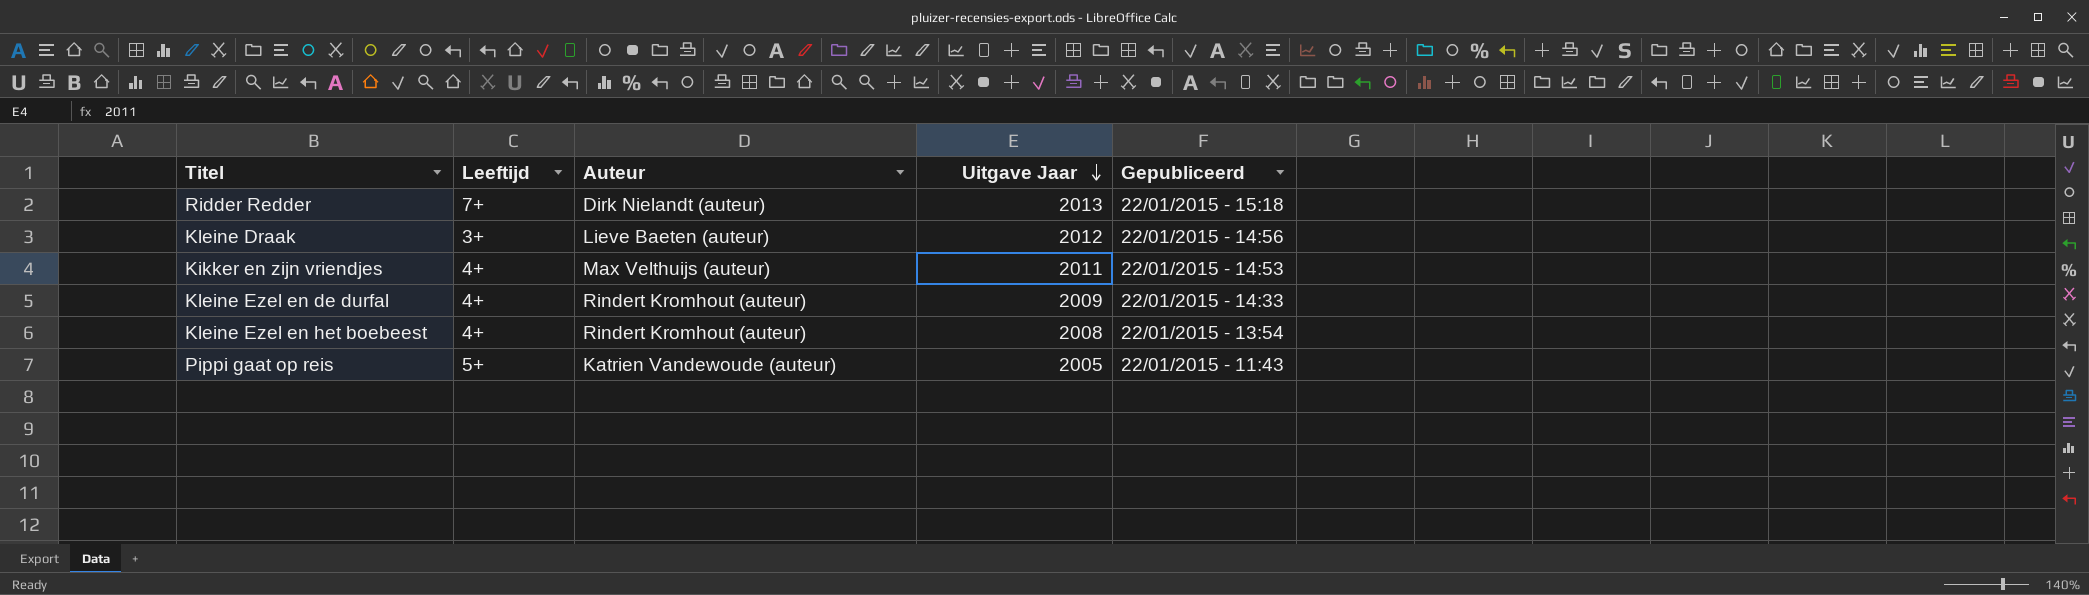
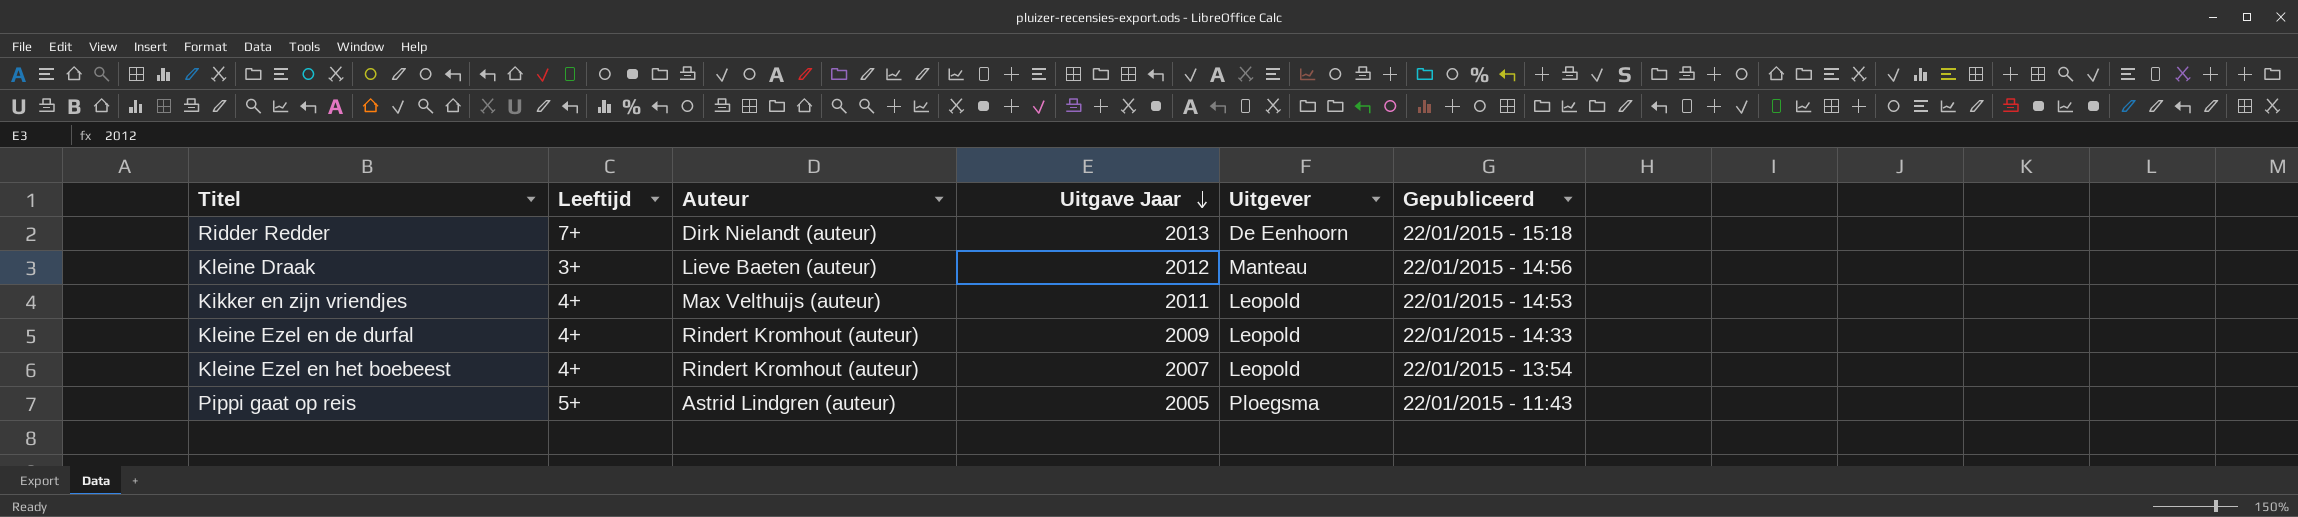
column Uitgever | position: none -> 5
Kleine Ezel en het boebeest | Uitgave Jaar: 2008 -> 2007
Pippi gaat op reis | Auteur: Katrien Vandewoude (auteur) -> Astrid Lindgren (auteur)

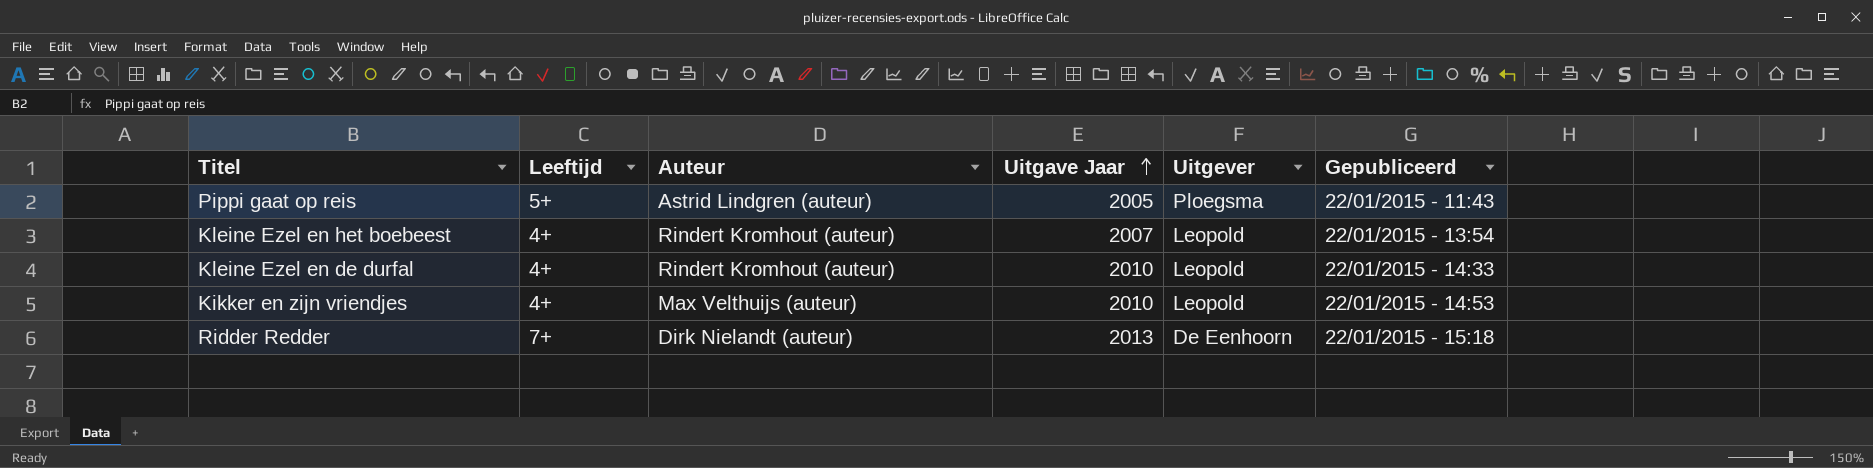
row order: Uitgave Jaar descending -> Uitgave Jaar ascending
row Kleine Draak: 3+ | Lieve Baeten (auteur) | 2012 | Manteau | 22/01/2015 - 14:56 -> none
Kleine Ezel en de durfal | Uitgave Jaar: 2009 -> 2010
Kikker en zijn vriendjes | Uitgave Jaar: 2011 -> 2010

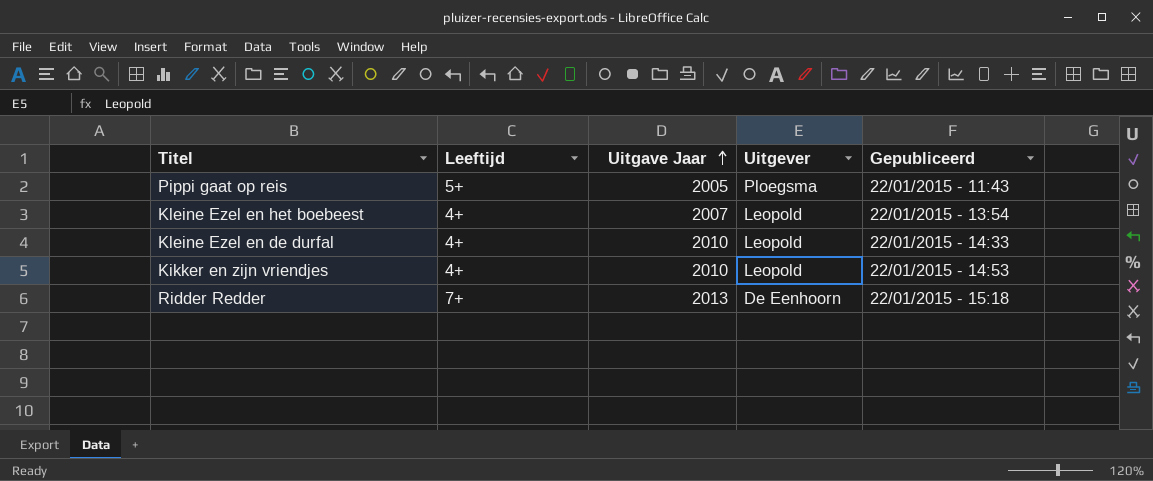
column Auteur | position: 3 -> none

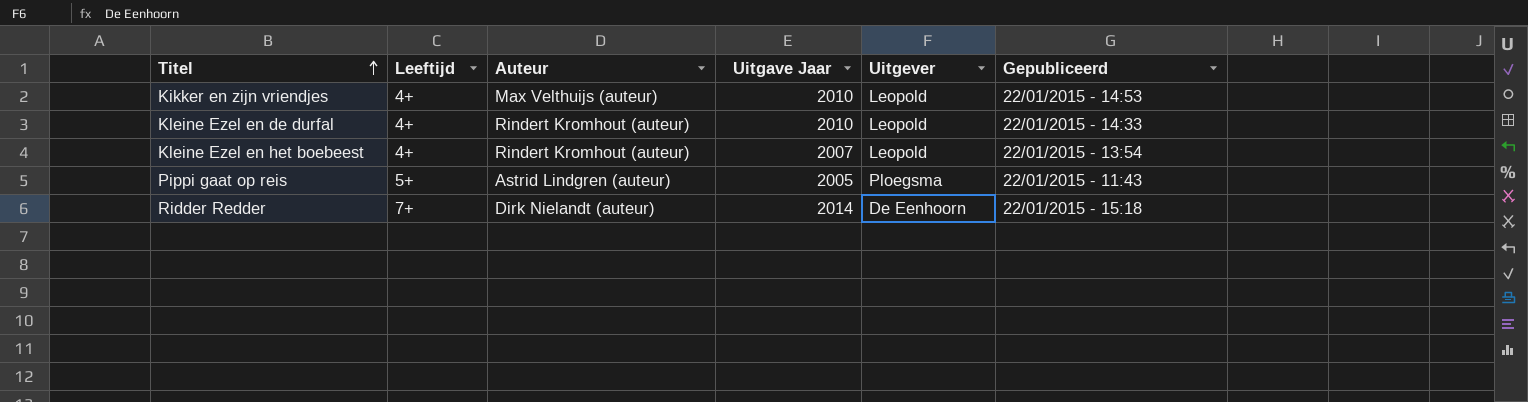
row order: Uitgave Jaar ascending -> Titel ascending
column Auteur | position: none -> 3
Ridder Redder | Uitgave Jaar: 2013 -> 2014

